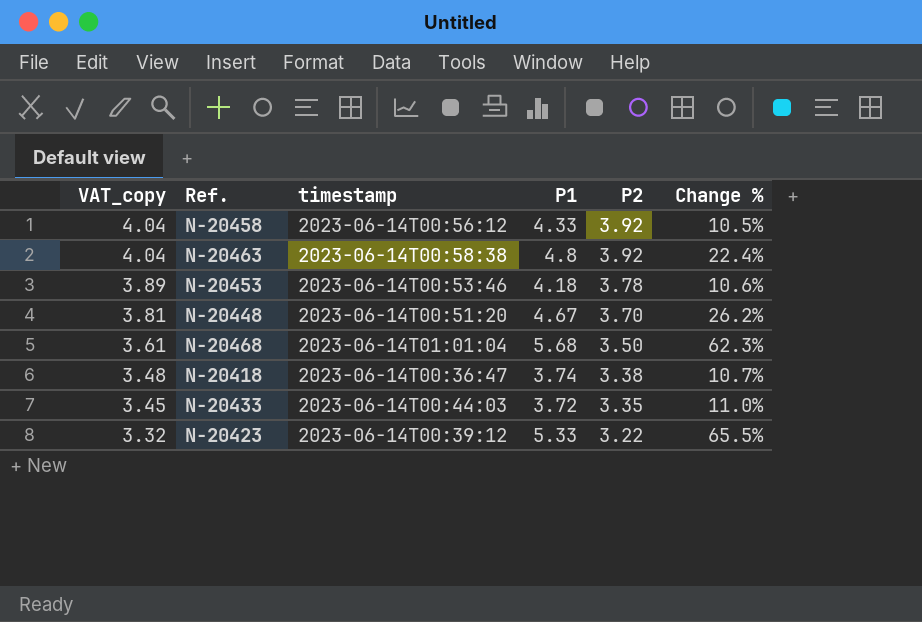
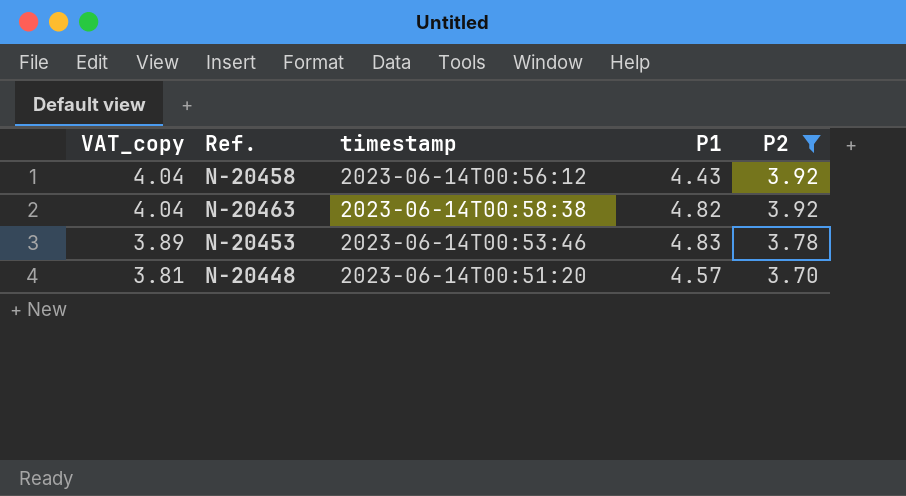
filter: none -> P2 >= 3.70
column Change % | formula: ([P1] - [P2]) / [P2] -> none
N-20458 | P1: 4.33 -> 4.43
N-20463 | P1: 4.8 -> 4.82
N-20453 | P1: 4.18 -> 4.83
N-20448 | P1: 4.67 -> 4.57

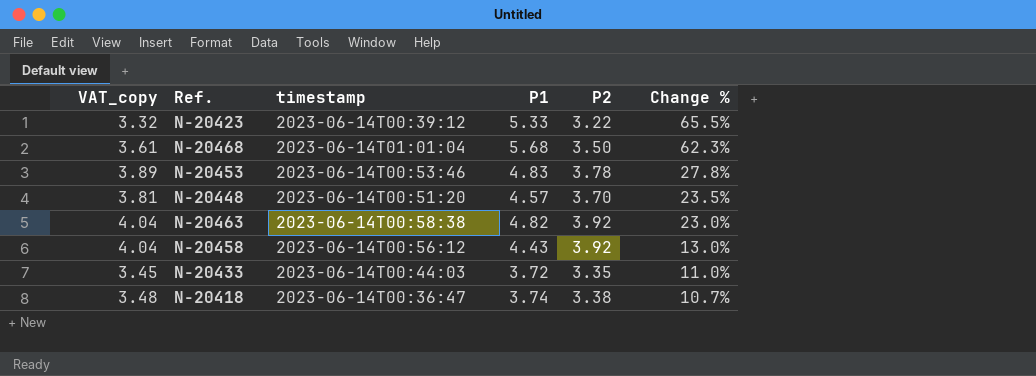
filter: P2 >= 3.70 -> none
row order: VAT_copy descending -> Change % descending
column Change % | formula: none -> ([P1] - [P2]) / [P2]

